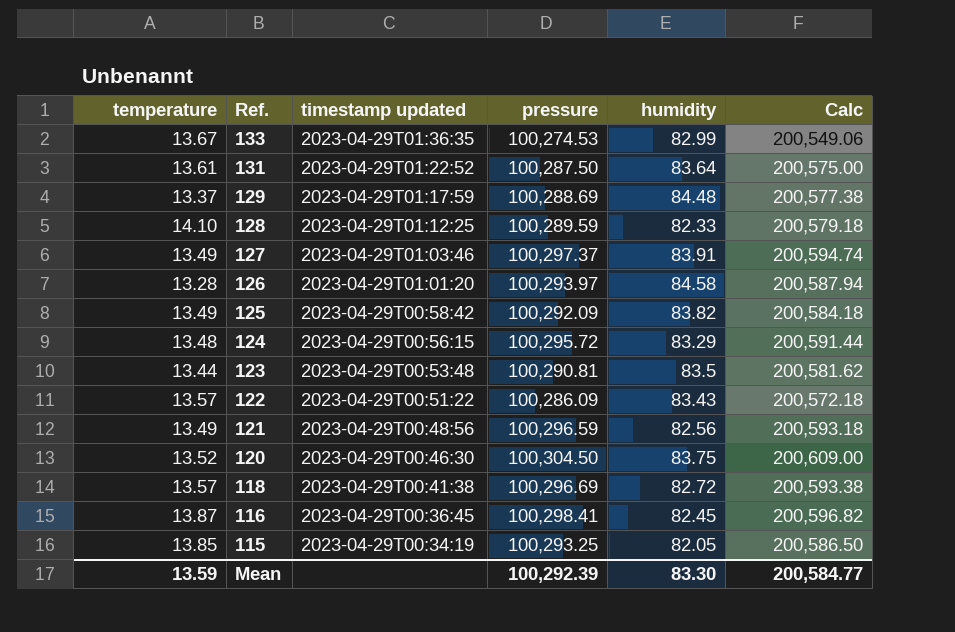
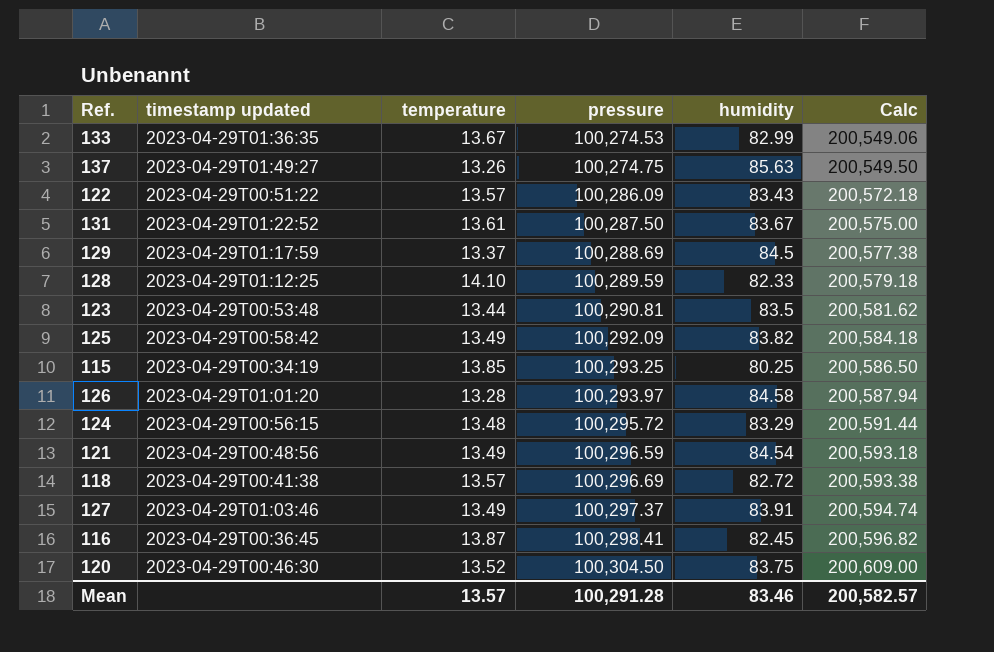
row order: Ref. descending -> pressure ascending
column temperature | position: 1 -> 3
row 137: none -> 2023-04-29T01:49:27 | 13.26 | 100,274.75 | 85.63 | 200,549.50
131 | humidity: 83.64 -> 83.67
129 | humidity: 84.48 -> 84.5
115 | humidity: 82.05 -> 80.25
121 | humidity: 82.56 -> 84.54
Mean | temperature: 13.59 -> 13.57
Mean | pressure: 100,292.39 -> 100,291.28
Mean | humidity: 83.30 -> 83.46
Mean | Calc: 200,584.77 -> 200,582.57

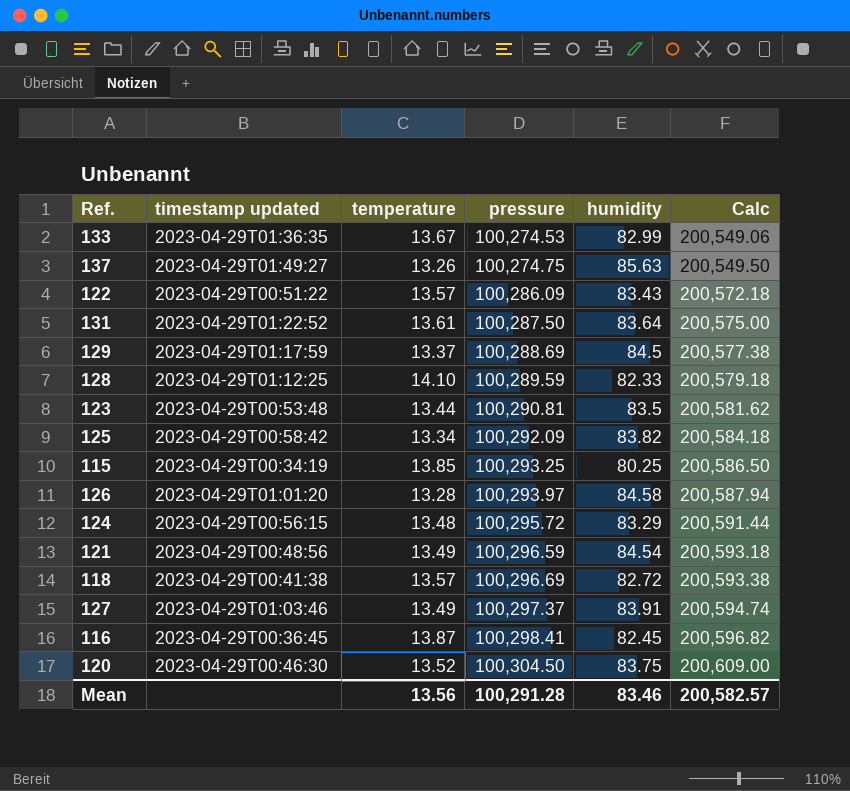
131 | humidity: 83.67 -> 83.64
125 | temperature: 13.49 -> 13.34
Mean | temperature: 13.57 -> 13.56

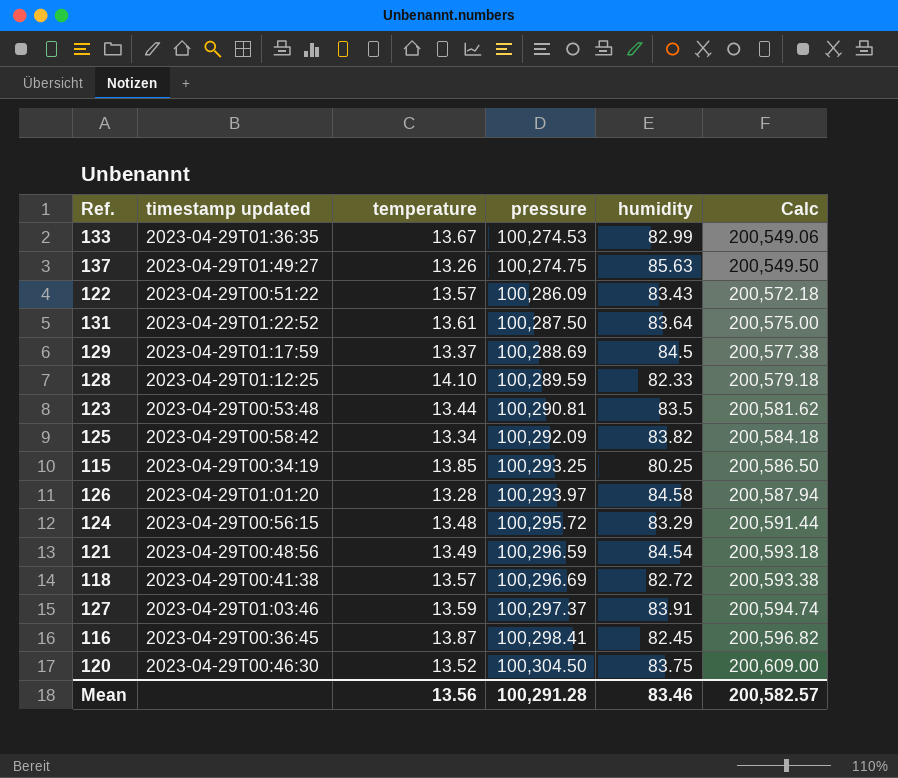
127 | temperature: 13.49 -> 13.59

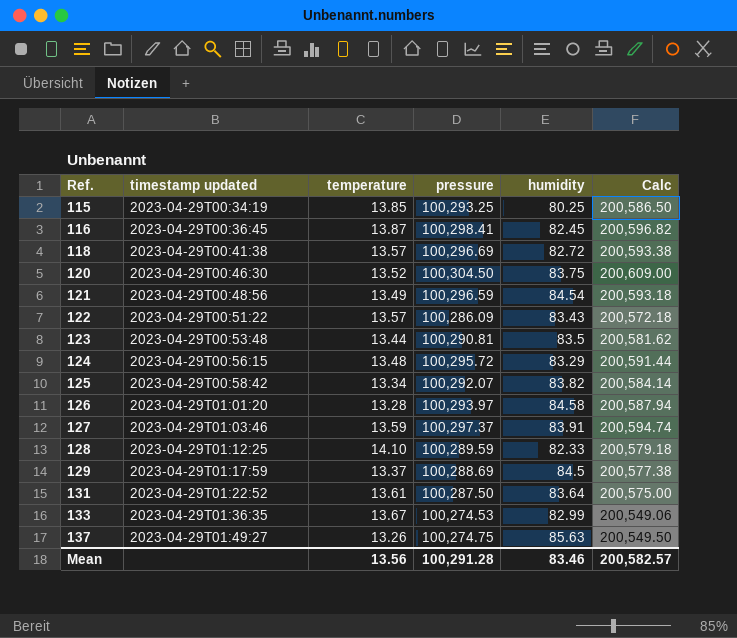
row order: pressure ascending -> Ref. ascending
125 | pressure: 100,292.09 -> 100,292.07
125 | Calc: 200,584.18 -> 200,584.14

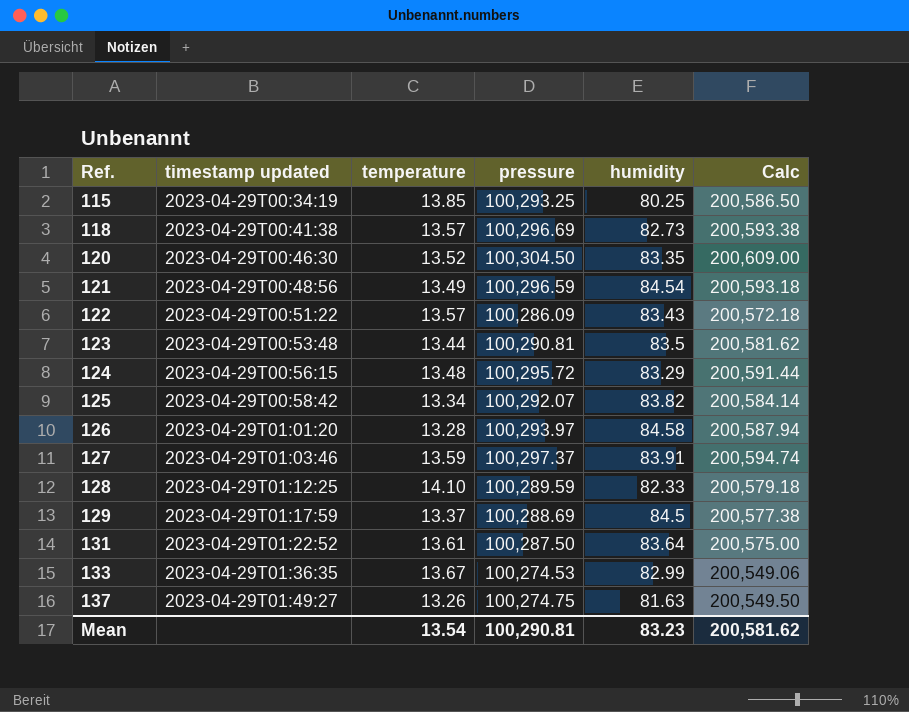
row 116: 2023-04-29T00:36:45 | 13.87 | 100,298.41 | 82.45 | 200,596.82 -> none
118 | humidity: 82.72 -> 82.73
120 | humidity: 83.75 -> 83.35
137 | humidity: 85.63 -> 81.63
Mean | temperature: 13.56 -> 13.54
Mean | pressure: 100,291.28 -> 100,290.81
Mean | humidity: 83.46 -> 83.23
Mean | Calc: 200,582.57 -> 200,581.62

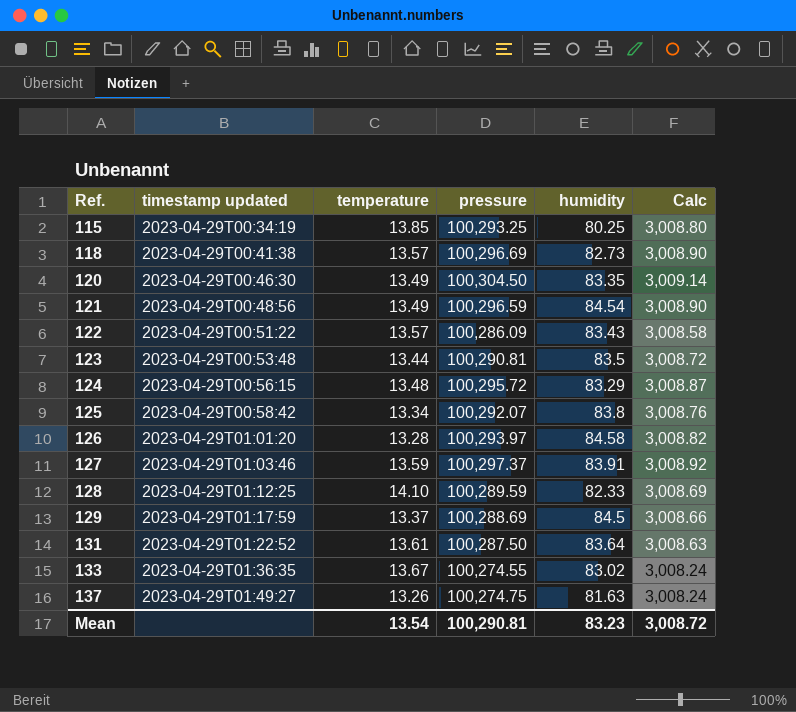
column Calc | formula: [pressure] * 2 -> [pressure] * 0.03
120 | temperature: 13.52 -> 13.49
125 | humidity: 83.82 -> 83.8
133 | pressure: 100,274.53 -> 100,274.55
133 | humidity: 82.99 -> 83.02
Mean | Calc: 200,581.62 -> 3,008.72

